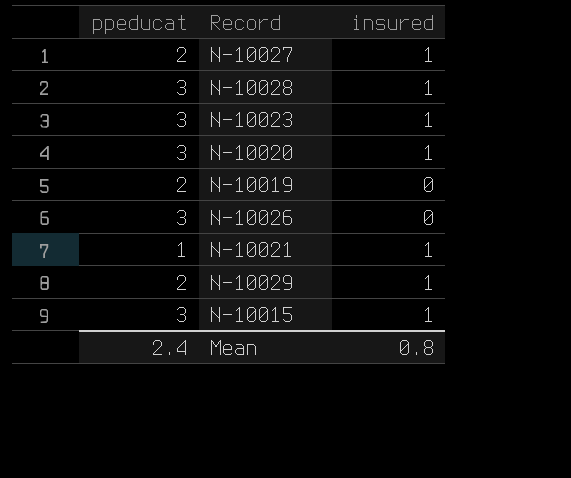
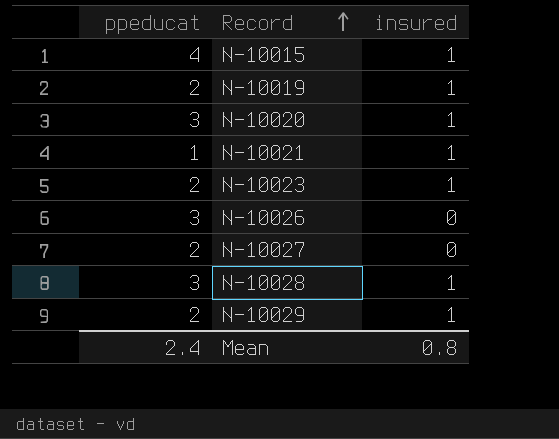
row order: none -> Record ascending
N-10015 | ppeducat: 3 -> 4
N-10019 | insured: 0 -> 1
N-10023 | ppeducat: 3 -> 2
N-10027 | insured: 1 -> 0

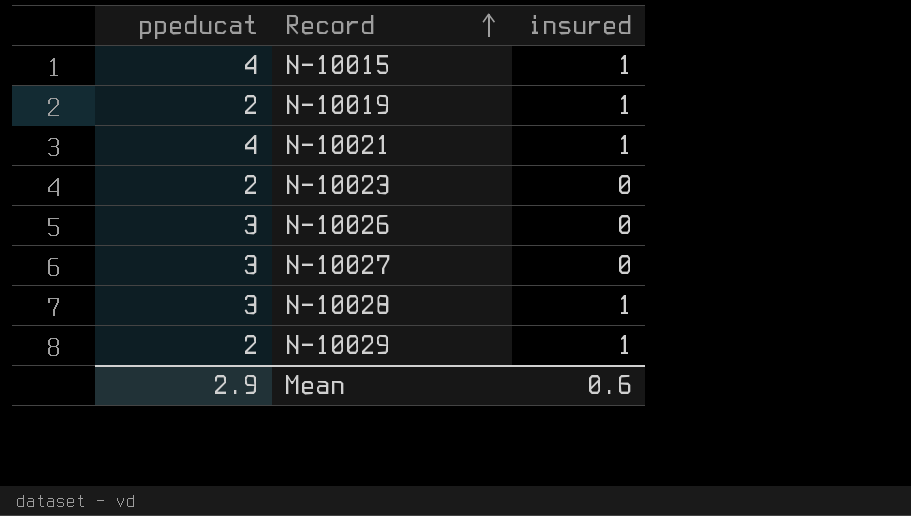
row N-10020: 3 | 1 -> none
N-10021 | ppeducat: 1 -> 4
N-10023 | insured: 1 -> 0
N-10027 | ppeducat: 2 -> 3
Mean | ppeducat: 2.4 -> 2.9
Mean | insured: 0.8 -> 0.6

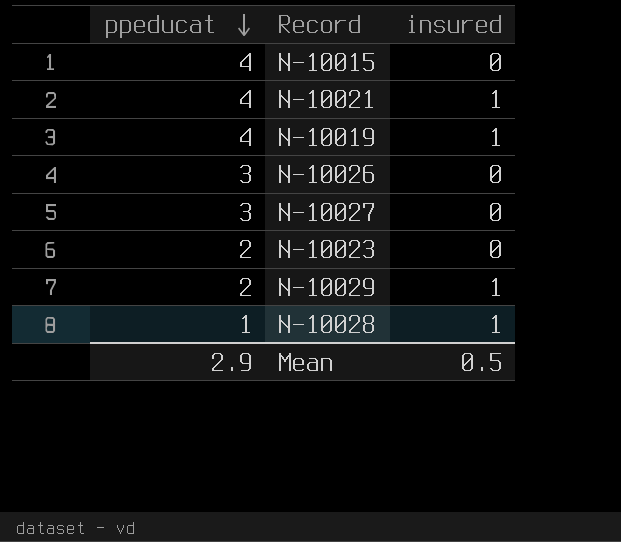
row order: Record ascending -> ppeducat descending
N-10015 | insured: 1 -> 0
N-10019 | ppeducat: 2 -> 4
N-10028 | ppeducat: 3 -> 1
Mean | insured: 0.6 -> 0.5

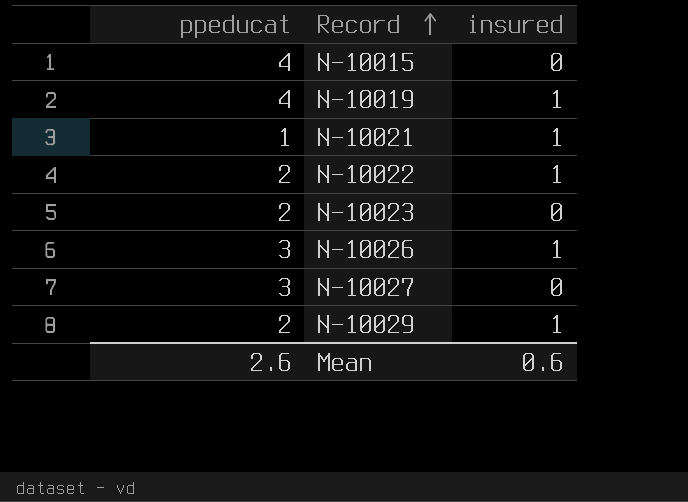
row order: ppeducat descending -> Record ascending
row N-10028: 1 | 1 -> none
N-10021 | ppeducat: 4 -> 1
row N-10022: none -> 2 | 1
N-10026 | insured: 0 -> 1
Mean | ppeducat: 2.9 -> 2.6
Mean | insured: 0.5 -> 0.6

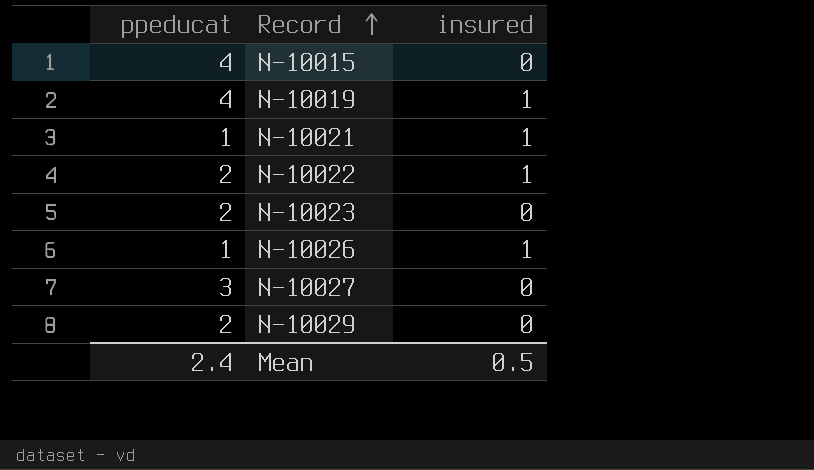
N-10026 | ppeducat: 3 -> 1
N-10029 | insured: 1 -> 0
Mean | ppeducat: 2.6 -> 2.4
Mean | insured: 0.6 -> 0.5

